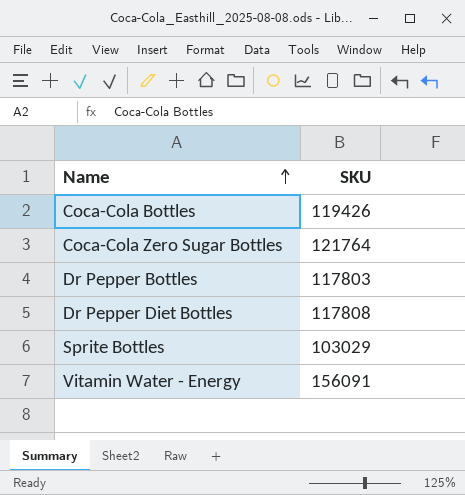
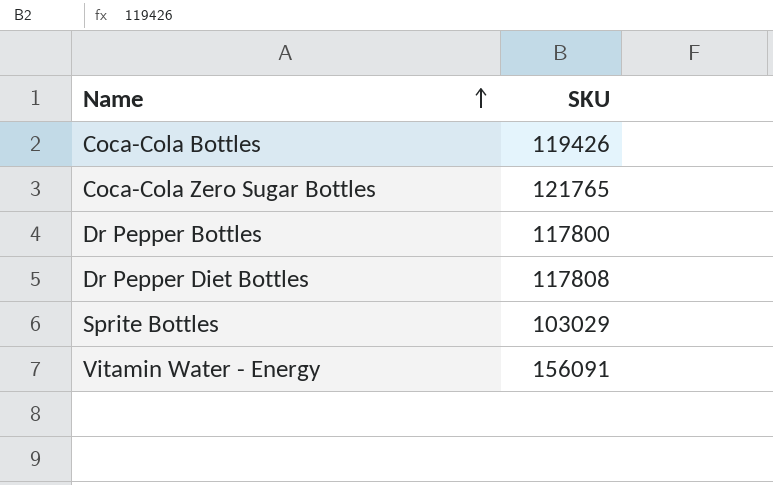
Coca-Cola Zero Sugar Bottles | SKU: 121764 -> 121765
Dr Pepper Bottles | SKU: 117803 -> 117800

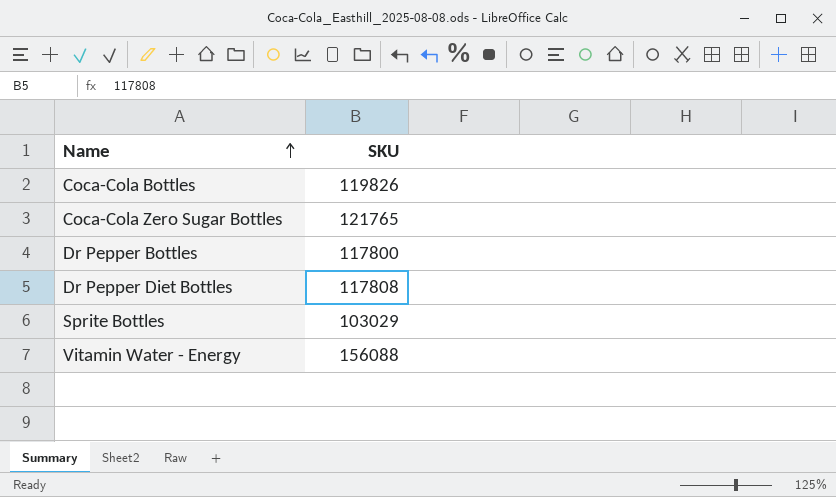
Coca-Cola Bottles | SKU: 119426 -> 119826
Vitamin Water - Energy | SKU: 156091 -> 156088

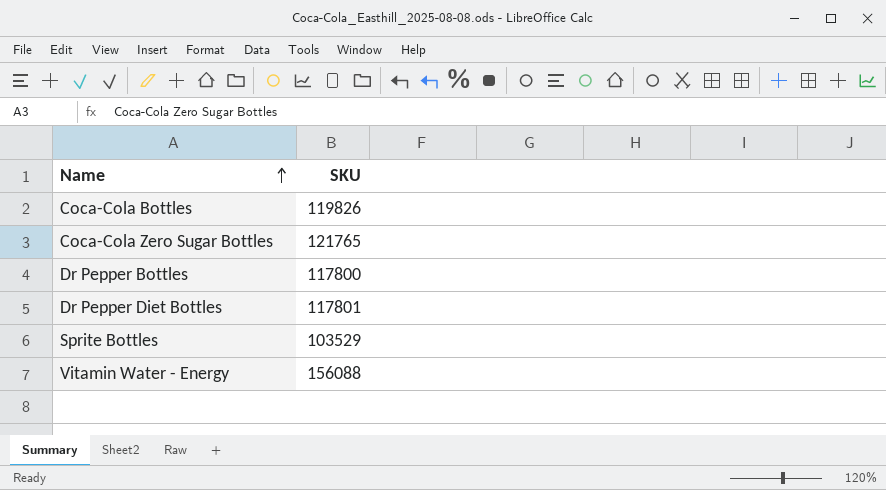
Dr Pepper Diet Bottles | SKU: 117808 -> 117801
Sprite Bottles | SKU: 103029 -> 103529

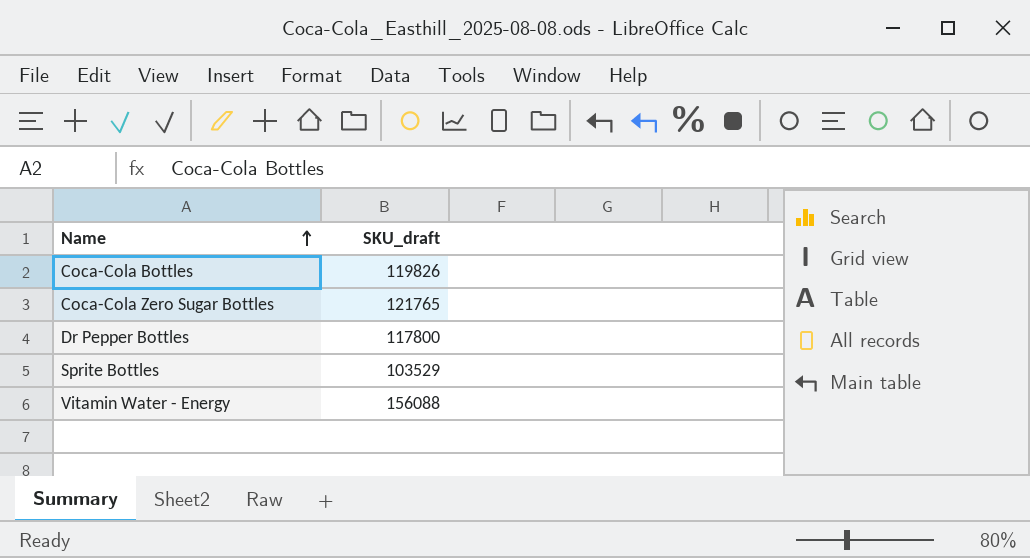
column name: SKU -> SKU_draft
row Dr Pepper Diet Bottles: 117801 -> none

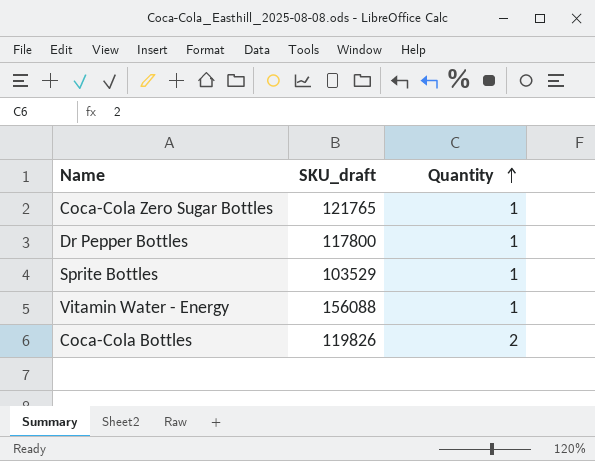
row order: Name ascending -> Quantity ascending
column Quantity | position: none -> 3

